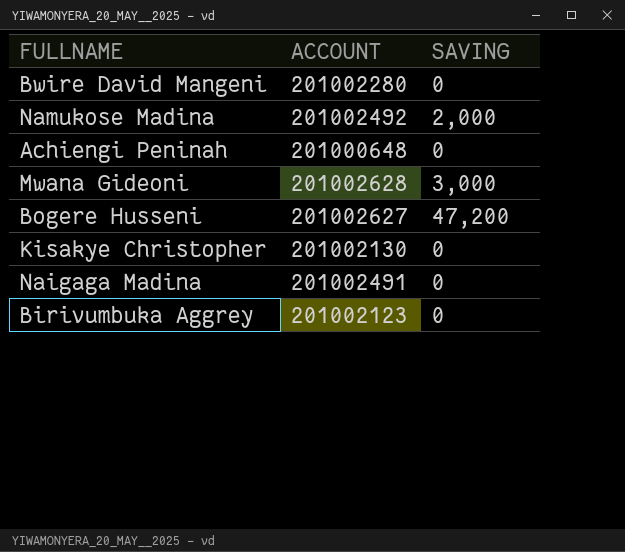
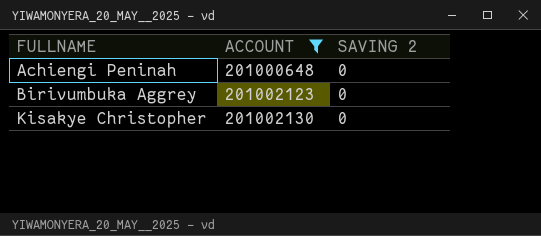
filter: none -> ACCOUNT <= 201002130
row order: none -> FULLNAME ascending
column name: SAVING -> SAVING 2

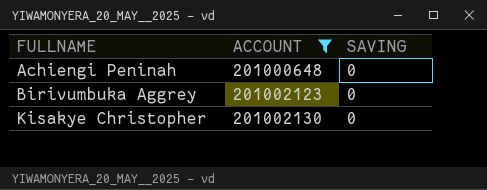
column name: SAVING 2 -> SAVING

